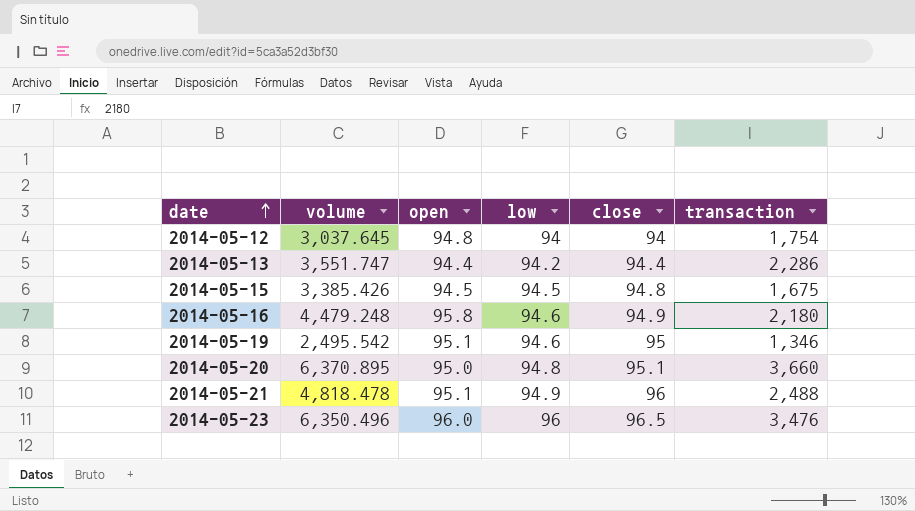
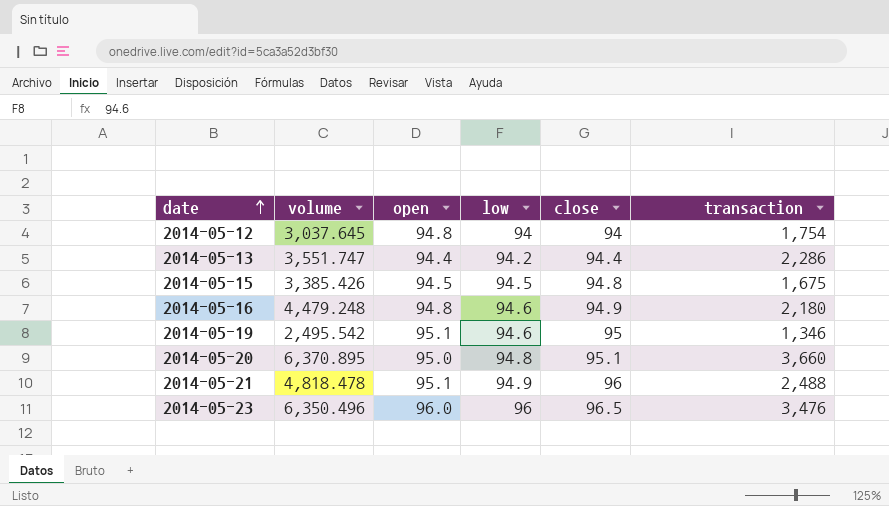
2014-05-16 | open: 95.8 -> 94.8

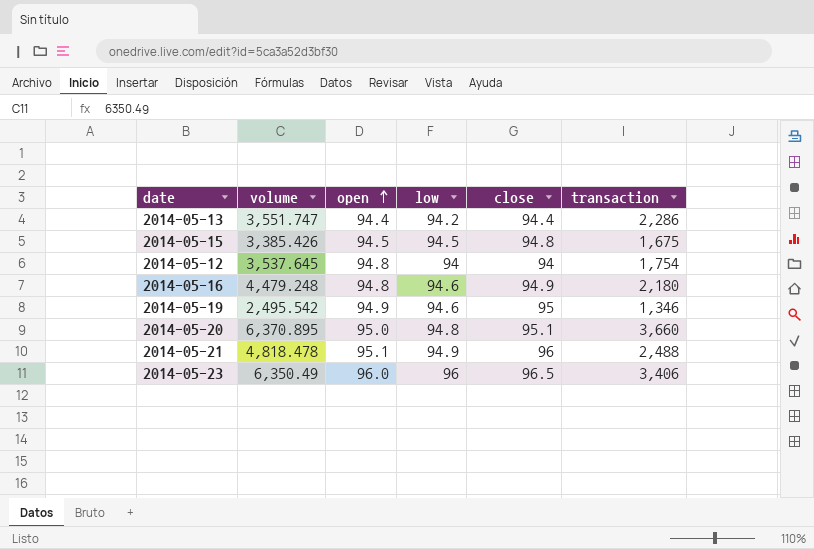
row order: date ascending -> open ascending
2014-05-12 | volume: 3,037.645 -> 3,537.645
2014-05-19 | open: 95.1 -> 94.9
2014-05-23 | volume: 6,350.496 -> 6,350.49
2014-05-23 | transaction: 3,476 -> 3,406

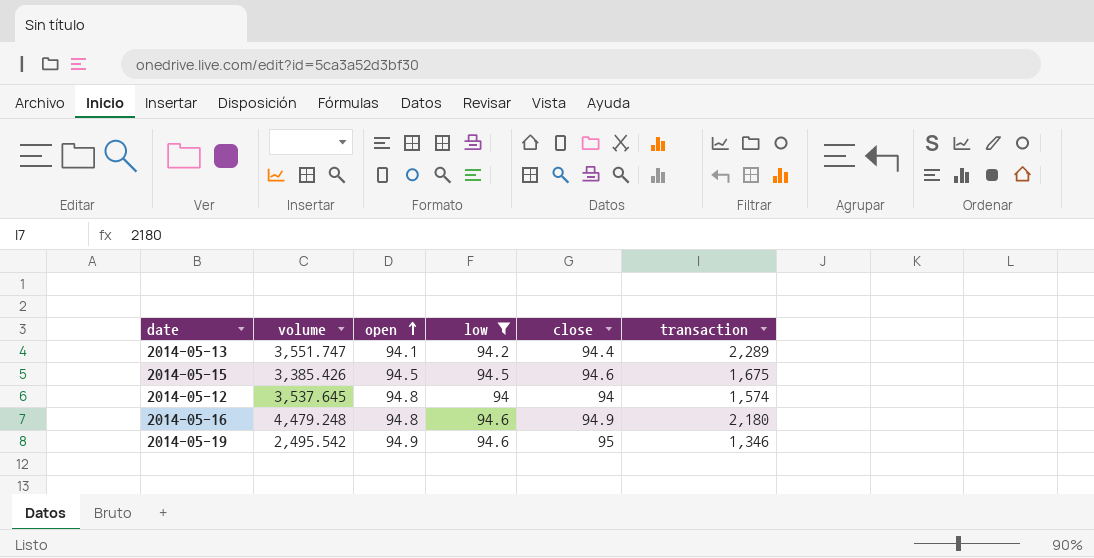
filter: none -> low <= 94.6
2014-05-13 | open: 94.4 -> 94.1
2014-05-13 | transaction: 2,286 -> 2,289
2014-05-15 | close: 94.8 -> 94.6
2014-05-12 | transaction: 1,754 -> 1,574

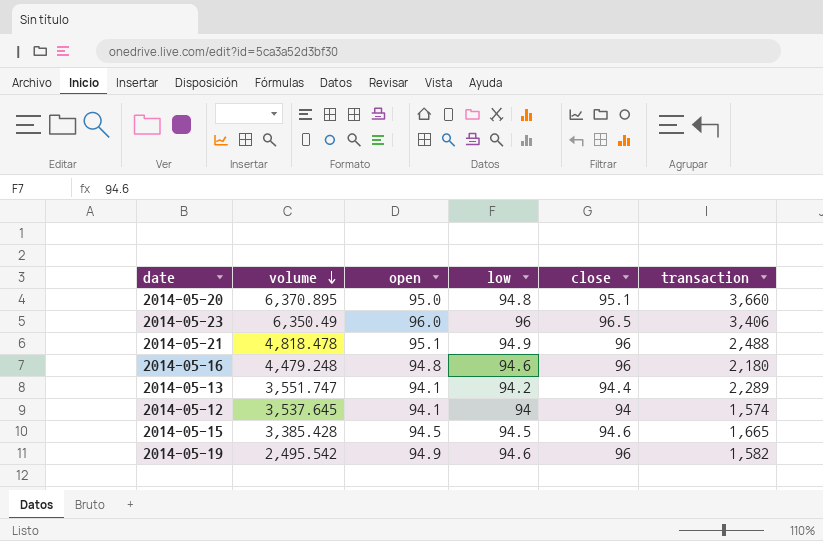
filter: low <= 94.6 -> none
row order: open ascending -> volume descending
2014-05-16 | close: 94.9 -> 96
2014-05-12 | open: 94.8 -> 94.1
2014-05-15 | volume: 3,385.426 -> 3,385.428
2014-05-15 | transaction: 1,675 -> 1,665
2014-05-19 | close: 95 -> 96
2014-05-19 | transaction: 1,346 -> 1,582

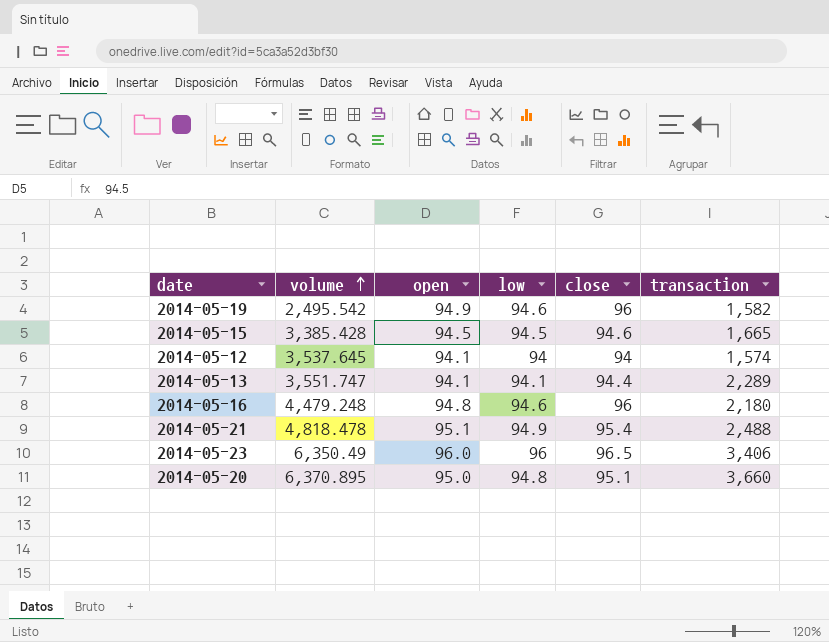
row order: volume descending -> volume ascending
2014-05-13 | low: 94.2 -> 94.1
2014-05-21 | close: 96 -> 95.4

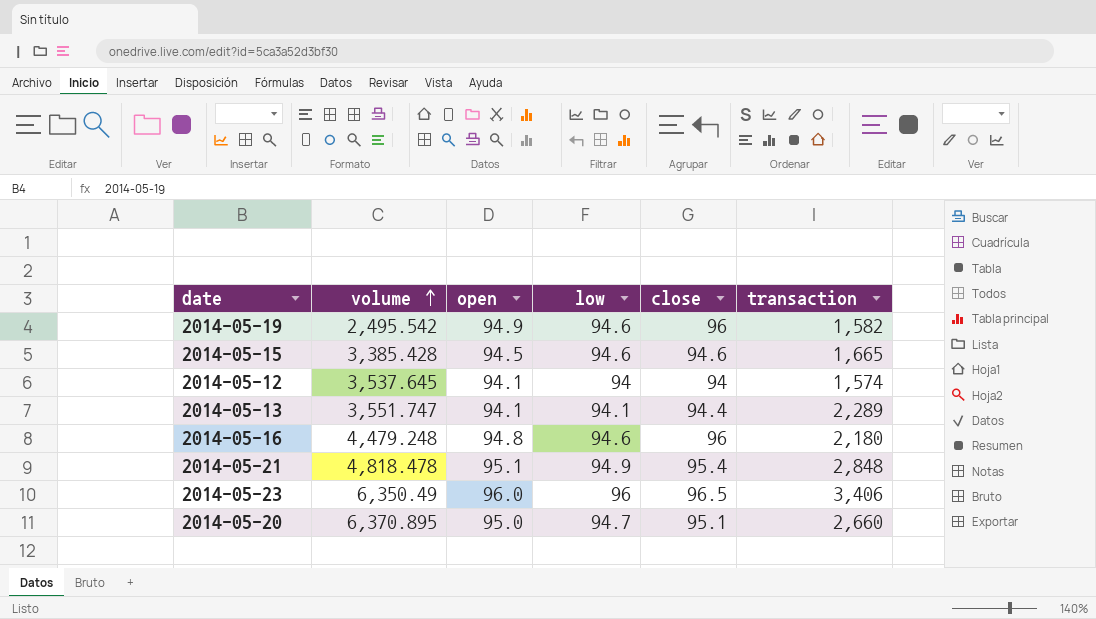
2014-05-15 | low: 94.5 -> 94.6
2014-05-21 | transaction: 2,488 -> 2,848
2014-05-20 | low: 94.8 -> 94.7
2014-05-20 | transaction: 3,660 -> 2,660

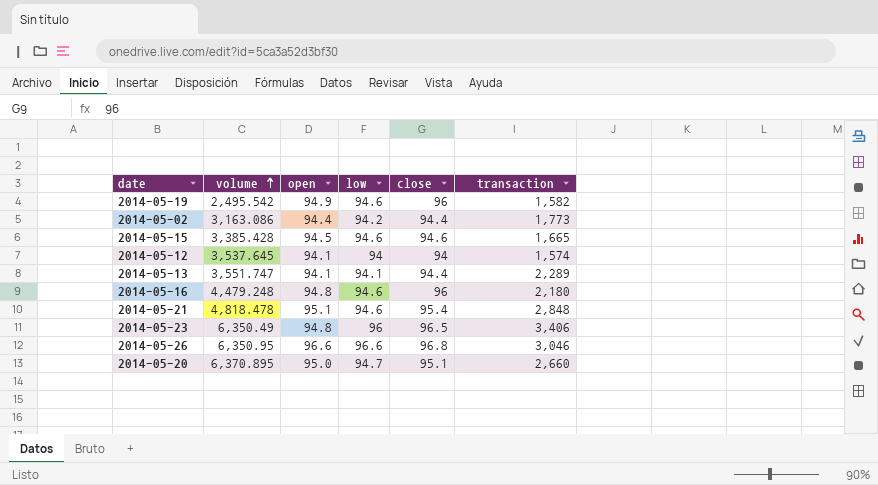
row 2014-05-02: none -> 3,163.086 | 94.4 | 94.2 | 94.4 | 1,773
2014-05-21 | low: 94.9 -> 94.6
2014-05-23 | open: 96.0 -> 94.8
row 2014-05-26: none -> 6,350.95 | 96.6 | 96.6 | 96.8 | 3,046

